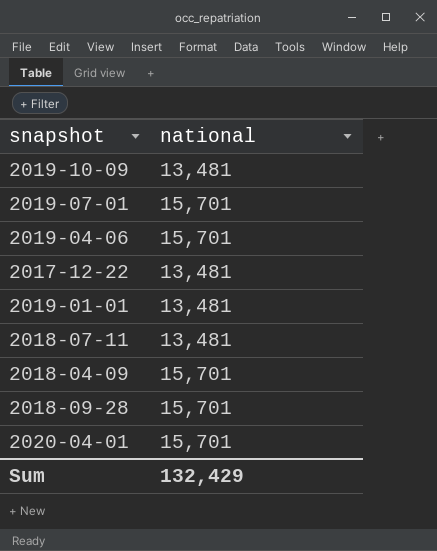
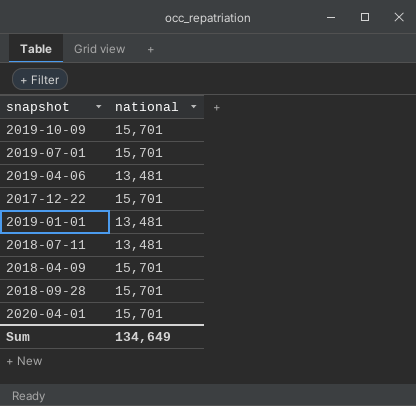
2019-10-09 | national: 13,481 -> 15,701
2019-04-06 | national: 15,701 -> 13,481
2017-12-22 | national: 13,481 -> 15,701
Sum | national: 132,429 -> 134,649

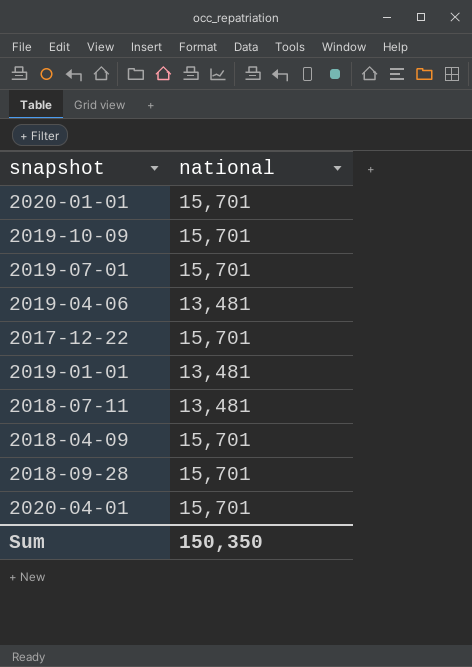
row 2020-01-01: none -> 15,701
Sum | national: 134,649 -> 150,350

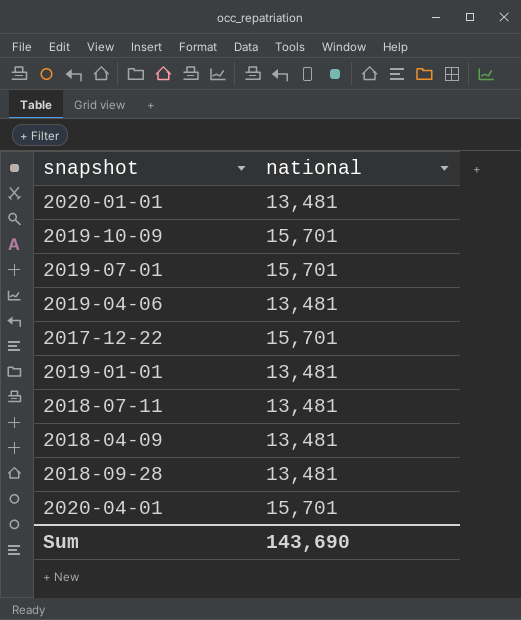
2020-01-01 | national: 15,701 -> 13,481
2018-04-09 | national: 15,701 -> 13,481
2018-09-28 | national: 15,701 -> 13,481
Sum | national: 150,350 -> 143,690

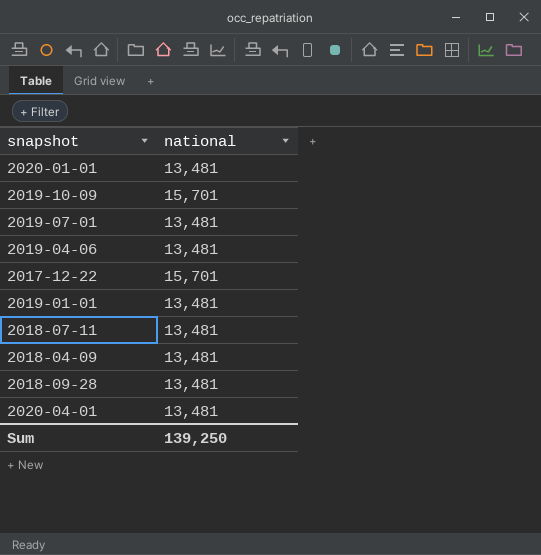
2019-07-01 | national: 15,701 -> 13,481
2020-04-01 | national: 15,701 -> 13,481
Sum | national: 143,690 -> 139,250

